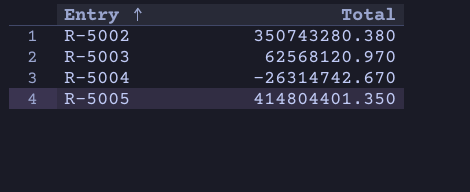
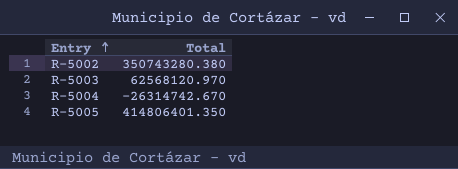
R-5005 | Total: 414804401.350 -> 414806401.350

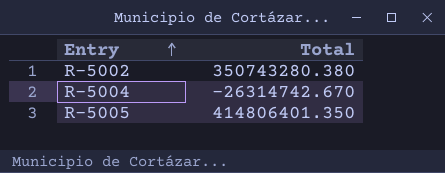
row R-5003: 62568120.970 -> none

